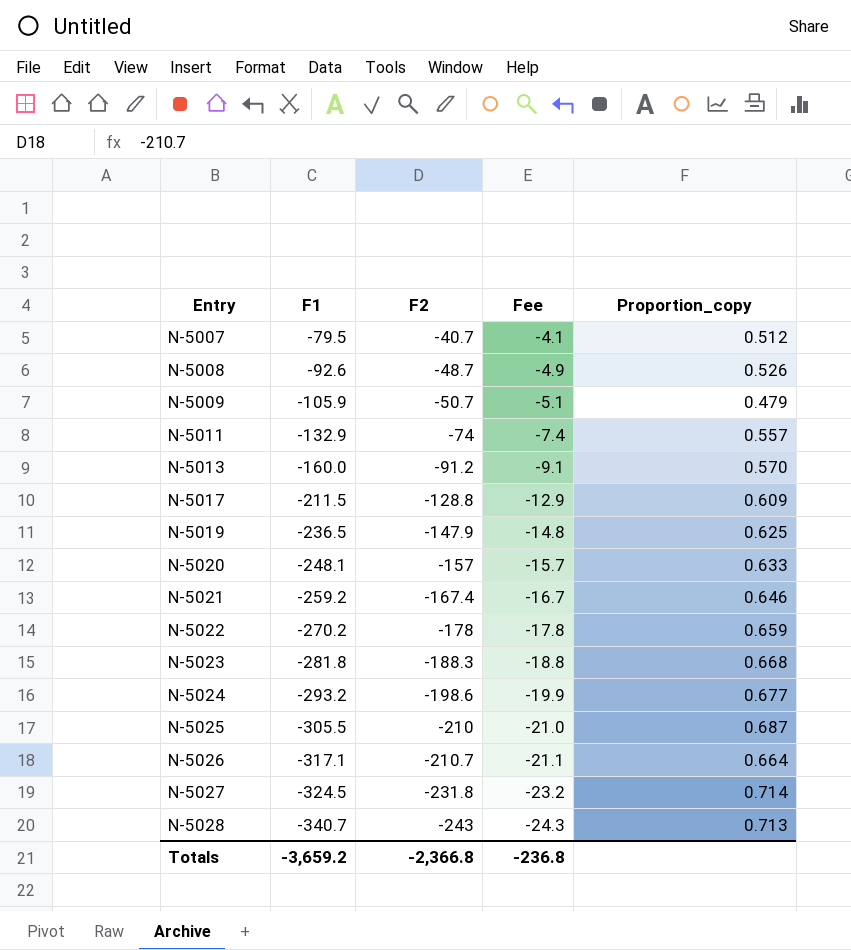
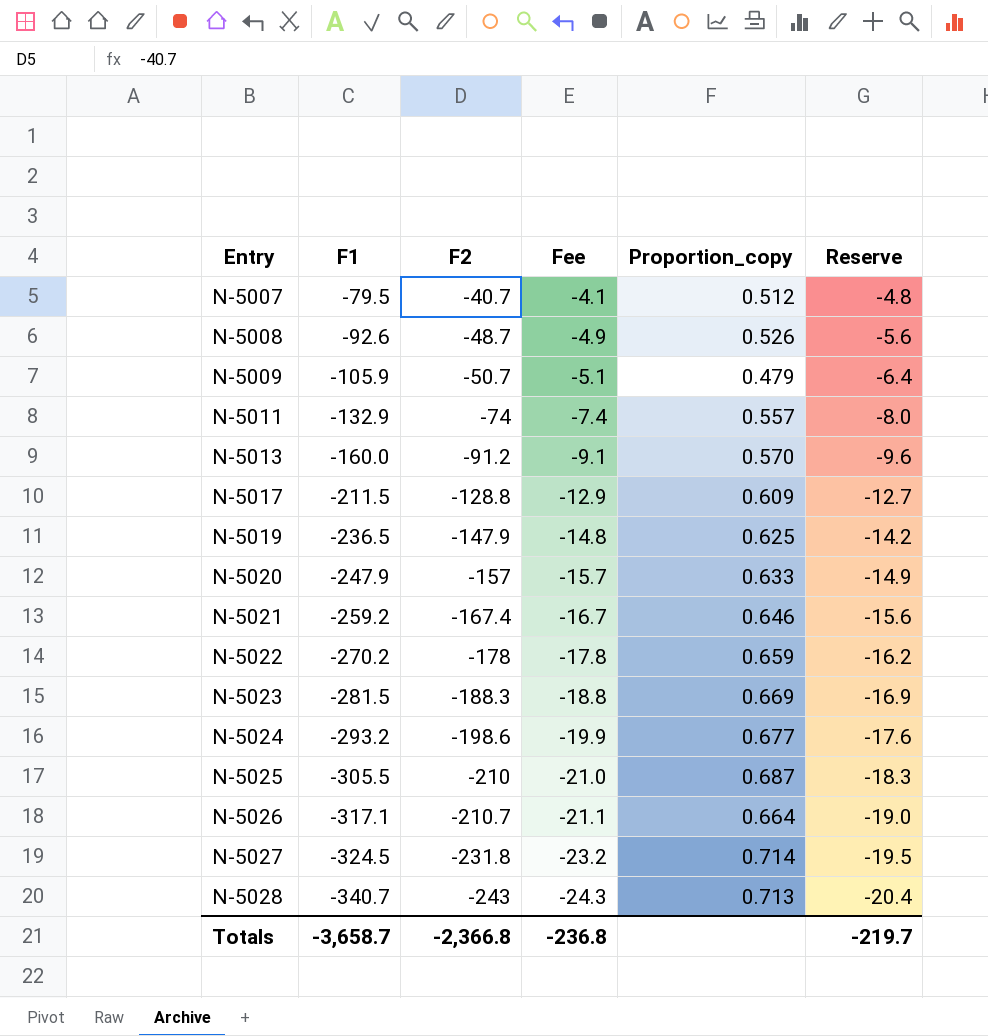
column Reserve | formula: none -> [F1] * 0.06
N-5020 | F1: -248.1 -> -247.9
N-5023 | F1: -281.8 -> -281.5
N-5023 | Proportion_copy: 0.668 -> 0.669
Totals | F1: -3,659.2 -> -3,658.7

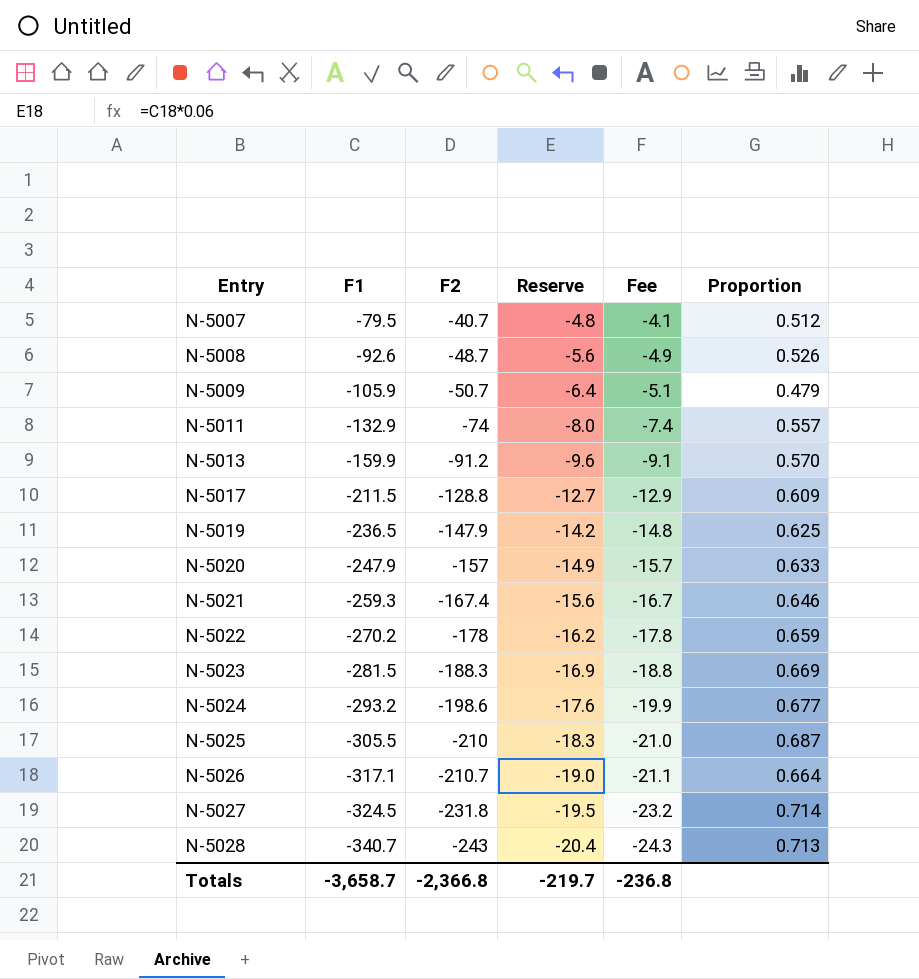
column Reserve | position: 6 -> 4
column name: Proportion_copy -> Proportion
N-5013 | F1: -160.0 -> -159.9
N-5021 | F1: -259.2 -> -259.3

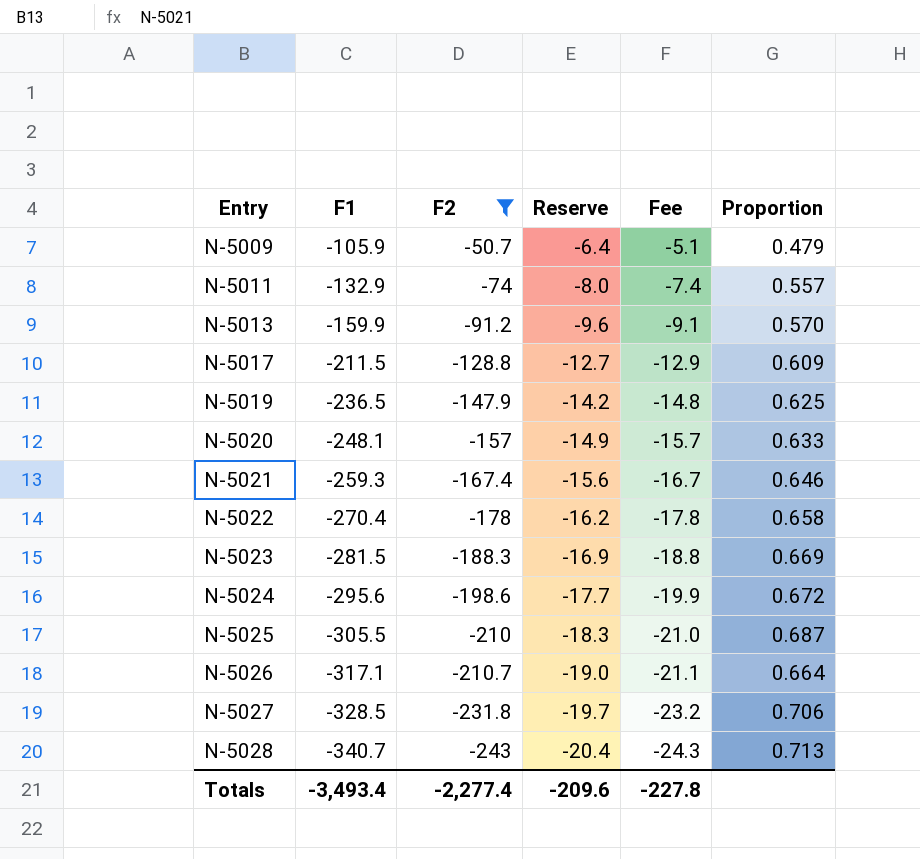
filter: none -> F2 <= -50.7
N-5020 | F1: -247.9 -> -248.1
N-5022 | F1: -270.2 -> -270.4
N-5022 | Proportion: 0.659 -> 0.658
N-5024 | F1: -293.2 -> -295.6
N-5024 | Reserve: -17.6 -> -17.7
N-5024 | Proportion: 0.677 -> 0.672
N-5027 | F1: -324.5 -> -328.5
N-5027 | Reserve: -19.5 -> -19.7
N-5027 | Proportion: 0.714 -> 0.706
Totals | F1: -3,658.7 -> -3,493.4
Totals | F2: -2,366.8 -> -2,277.4
Totals | Reserve: -219.7 -> -209.6
Totals | Fee: -236.8 -> -227.8

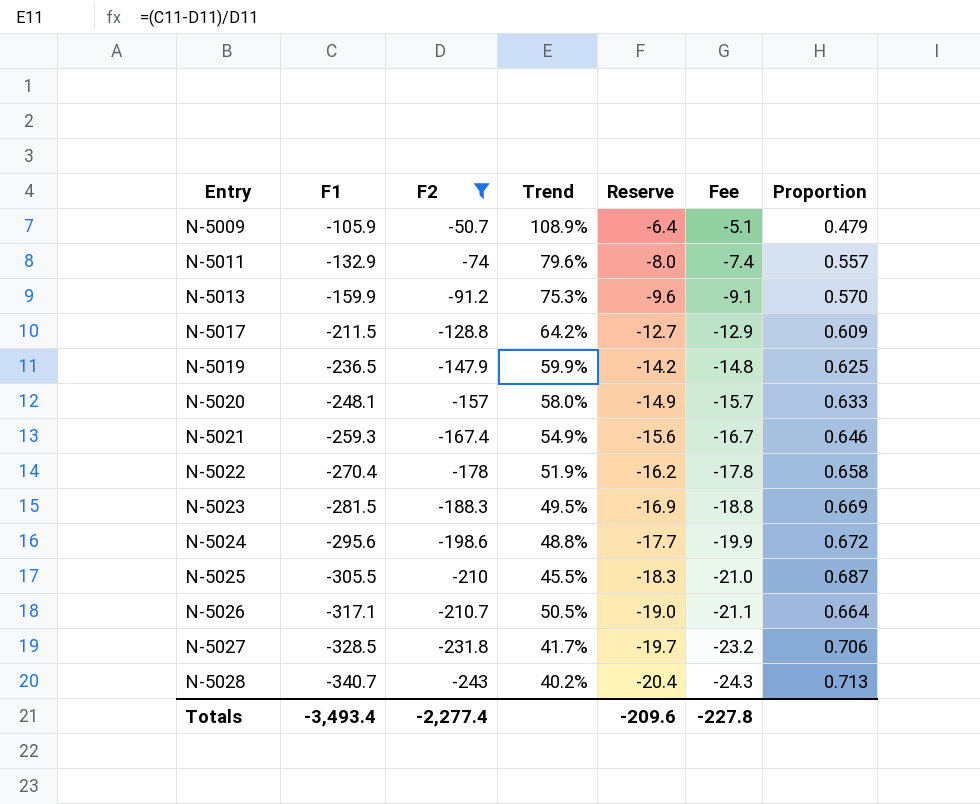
column Trend | formula: none -> ([F1] - [F2]) / [F2]

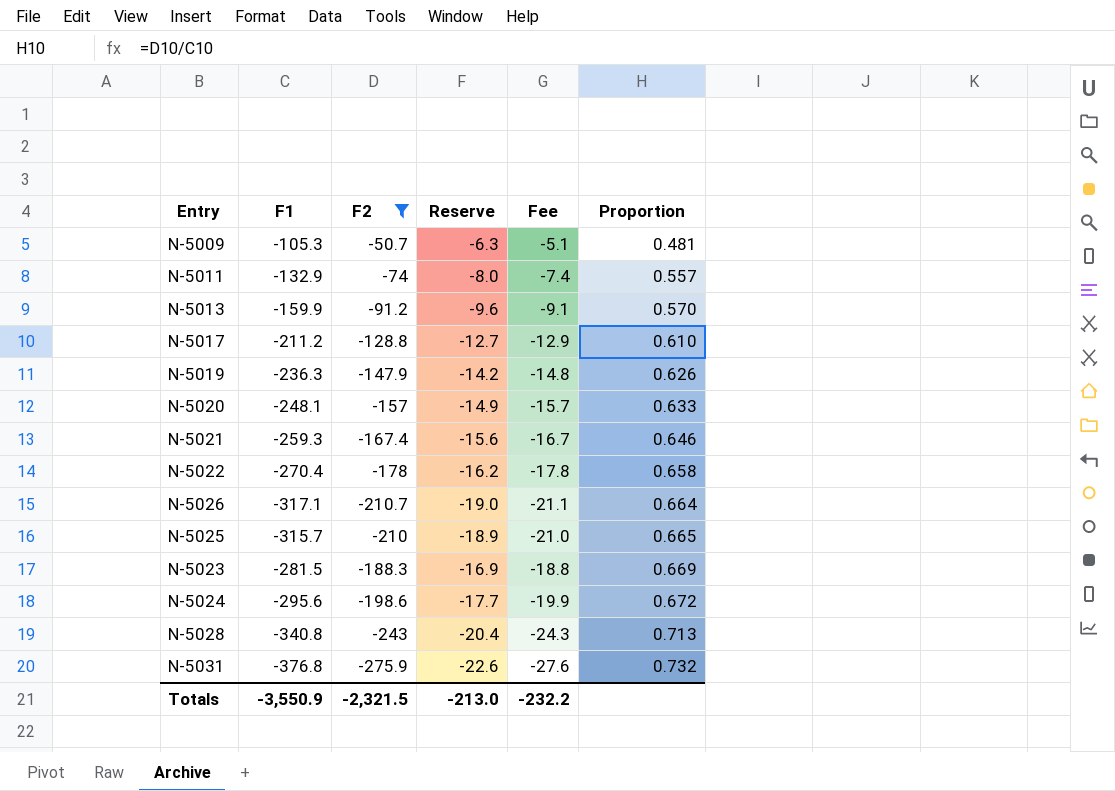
row order: Entry ascending -> Proportion ascending
column Trend | formula: ([F1] - [F2]) / [F2] -> none
row N-5027: -328.5 | -231.8 | 41.7% | -19.7 | -23.2 | 0.706 -> none
N-5009 | F1: -105.9 -> -105.3
N-5009 | Reserve: -6.4 -> -6.3
N-5009 | Proportion: 0.479 -> 0.481
N-5017 | F1: -211.5 -> -211.2
N-5017 | Proportion: 0.609 -> 0.610
N-5019 | F1: -236.5 -> -236.3
N-5019 | Proportion: 0.625 -> 0.626
N-5025 | F1: -305.5 -> -315.7
N-5025 | Reserve: -18.3 -> -18.9
N-5025 | Proportion: 0.687 -> 0.665
N-5028 | F1: -340.7 -> -340.8
row N-5031: none -> -376.8 | -275.9 | -22.6 | -27.6 | 0.732
Totals | F1: -3,493.4 -> -3,550.9
Totals | F2: -2,277.4 -> -2,321.5
Totals | Reserve: -209.6 -> -213.0
Totals | Fee: -227.8 -> -232.2

